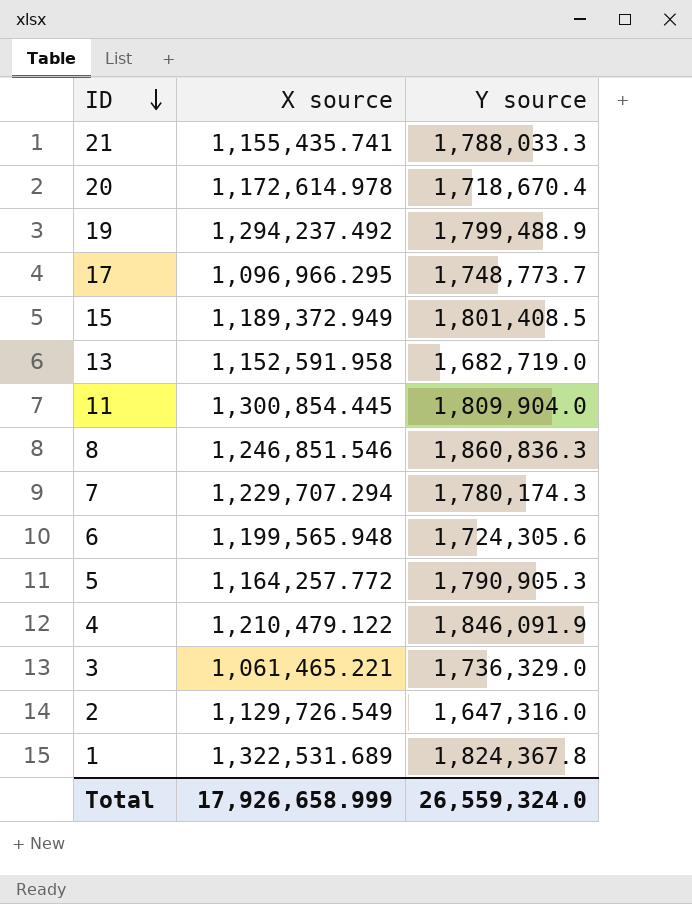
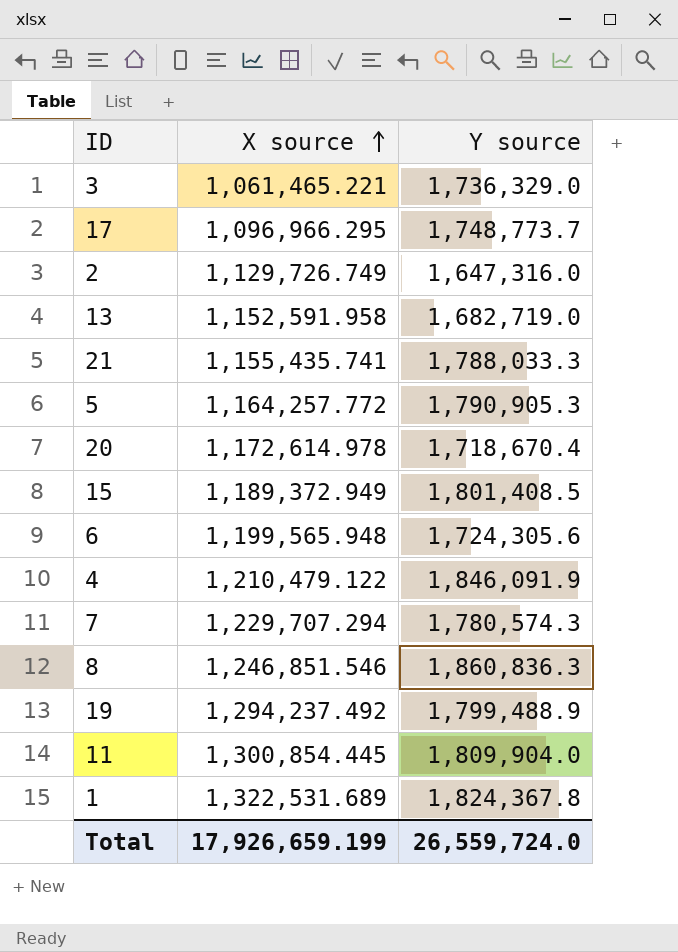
row order: ID descending -> X source ascending
2 | X source: 1,129,726.549 -> 1,129,726.749
7 | Y source: 1,780,174.3 -> 1,780,574.3
Total | X source: 17,926,658.999 -> 17,926,659.199
Total | Y source: 26,559,324.0 -> 26,559,724.0

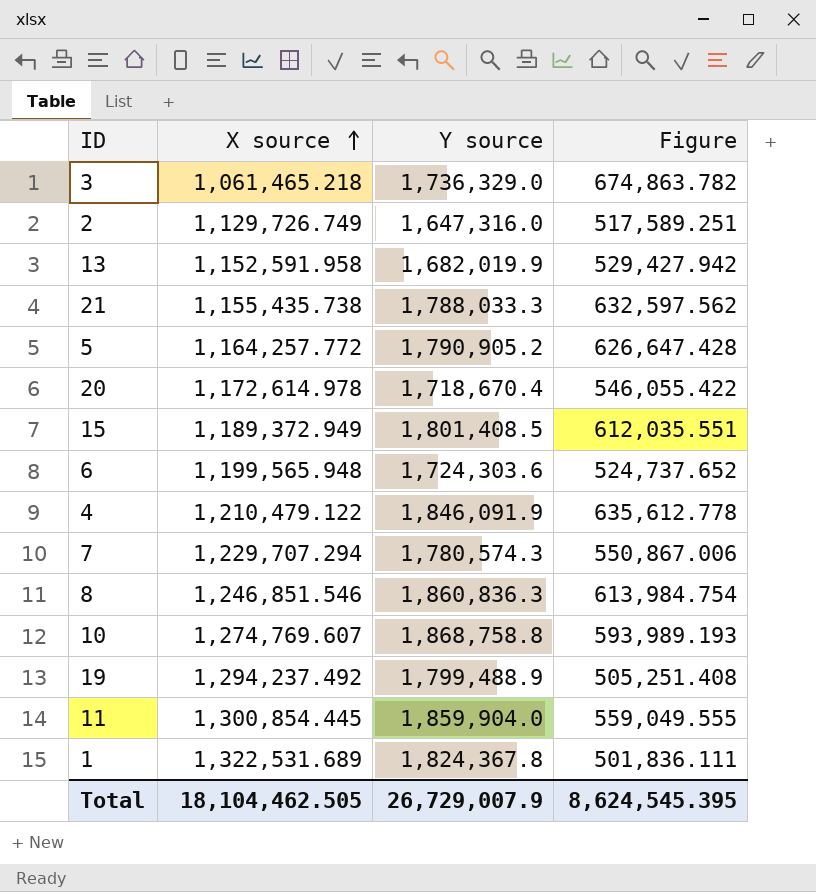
column Figure | formula: none -> [Y source] - [X source]
row 17: 1,096,966.295 | 1,748,773.7 -> none
3 | X source: 1,061,465.221 -> 1,061,465.218
13 | Y source: 1,682,719.0 -> 1,682,019.9
21 | X source: 1,155,435.741 -> 1,155,435.738
5 | Y source: 1,790,905.3 -> 1,790,905.2
6 | Y source: 1,724,305.6 -> 1,724,303.6
row 10: none -> 1,274,769.607 | 1,868,758.8 | 593,989.193
11 | Y source: 1,809,904.0 -> 1,859,904.0
Total | X source: 17,926,659.199 -> 18,104,462.505
Total | Y source: 26,559,724.0 -> 26,729,007.9

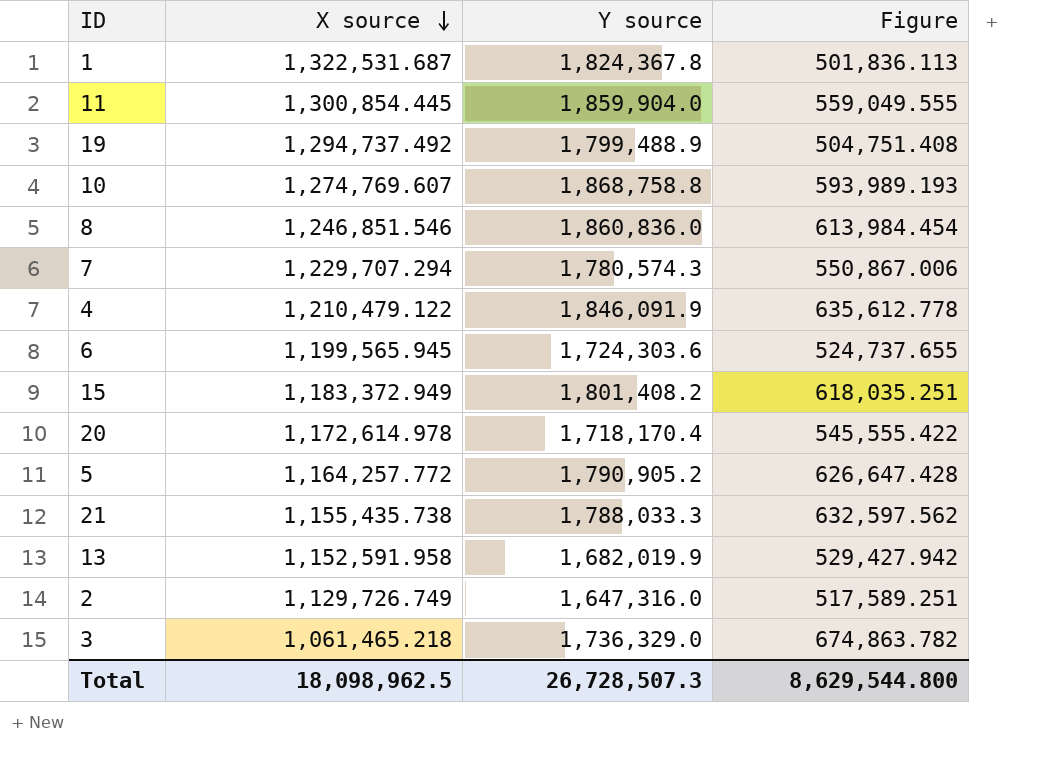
row order: X source ascending -> X source descending
1 | X source: 1,322,531.689 -> 1,322,531.687
1 | Figure: 501,836.111 -> 501,836.113
19 | X source: 1,294,237.492 -> 1,294,737.492
19 | Figure: 505,251.408 -> 504,751.408
8 | Y source: 1,860,836.3 -> 1,860,836.0
8 | Figure: 613,984.754 -> 613,984.454
6 | X source: 1,199,565.948 -> 1,199,565.945
6 | Figure: 524,737.652 -> 524,737.655
15 | X source: 1,189,372.949 -> 1,183,372.949
15 | Y source: 1,801,408.5 -> 1,801,408.2
15 | Figure: 612,035.551 -> 618,035.251
20 | Y source: 1,718,670.4 -> 1,718,170.4
20 | Figure: 546,055.422 -> 545,555.422
Total | X source: 18,104,462.505 -> 18,098,962.5
Total | Y source: 26,729,007.9 -> 26,728,507.3
Total | Figure: 8,624,545.395 -> 8,629,544.800

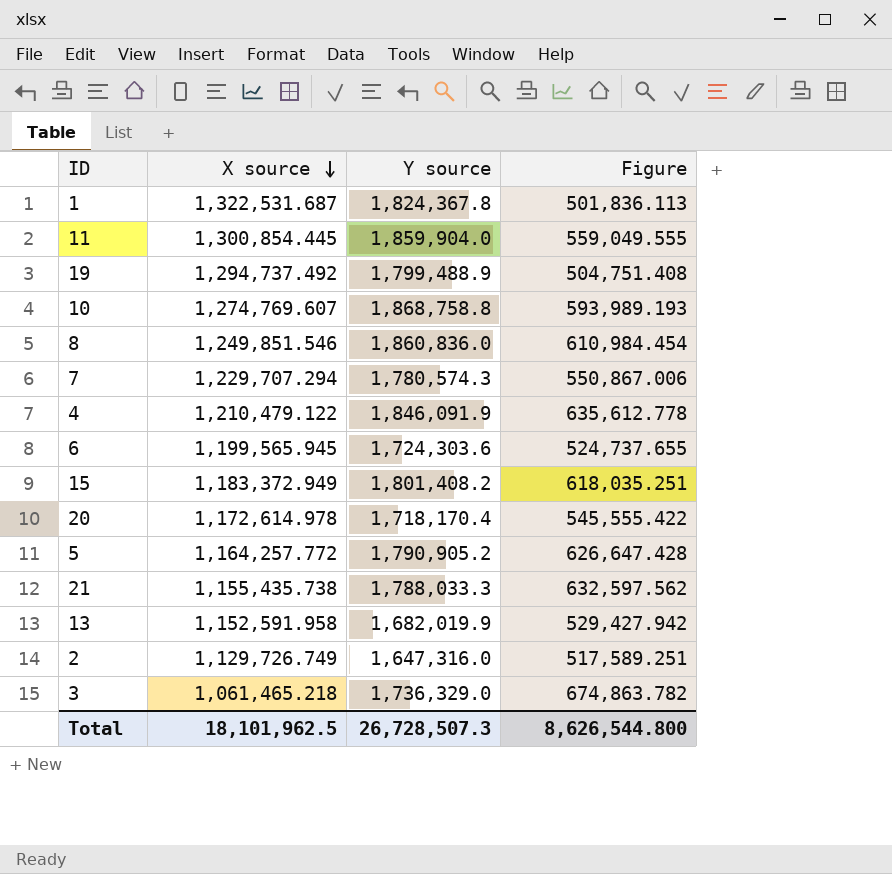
8 | X source: 1,246,851.546 -> 1,249,851.546
8 | Figure: 613,984.454 -> 610,984.454
Total | X source: 18,098,962.5 -> 18,101,962.5
Total | Figure: 8,629,544.800 -> 8,626,544.800

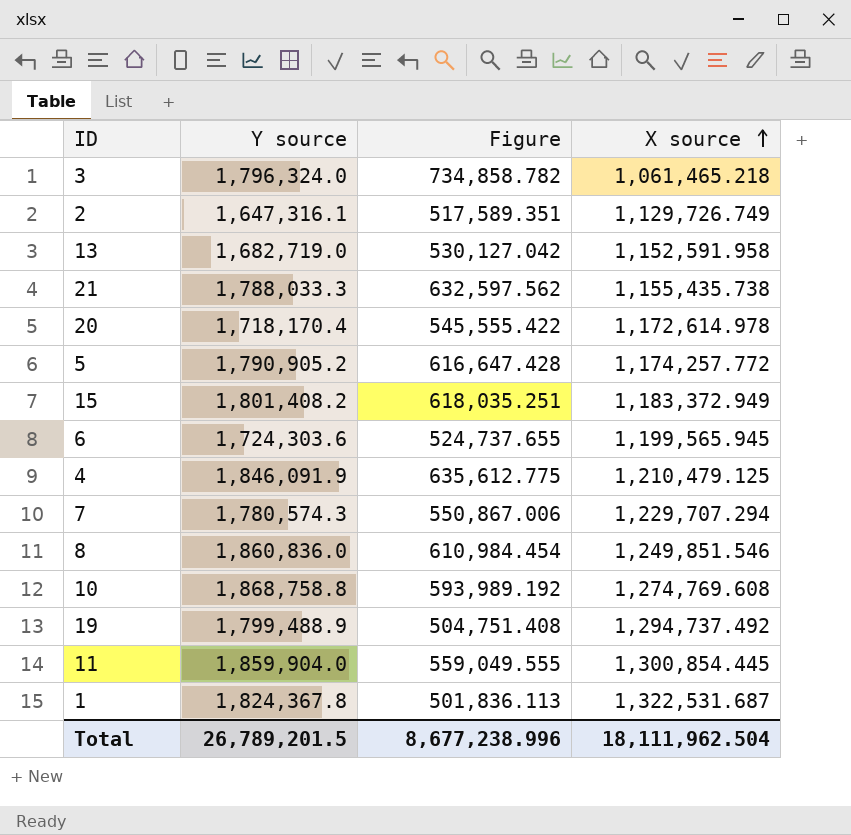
row order: X source descending -> X source ascending
column X source | position: 2 -> 4
3 | Y source: 1,736,329.0 -> 1,796,324.0
3 | Figure: 674,863.782 -> 734,858.782
2 | Y source: 1,647,316.0 -> 1,647,316.1
2 | Figure: 517,589.251 -> 517,589.351
13 | Y source: 1,682,019.9 -> 1,682,719.0
13 | Figure: 529,427.942 -> 530,127.042
5 | Figure: 626,647.428 -> 616,647.428
5 | X source: 1,164,257.772 -> 1,174,257.772
4 | Figure: 635,612.778 -> 635,612.775
4 | X source: 1,210,479.122 -> 1,210,479.125
10 | Figure: 593,989.193 -> 593,989.192
10 | X source: 1,274,769.607 -> 1,274,769.608
Total | Y source: 26,728,507.3 -> 26,789,201.5
Total | Figure: 8,626,544.800 -> 8,677,238.996
Total | X source: 18,101,962.5 -> 18,111,962.504

